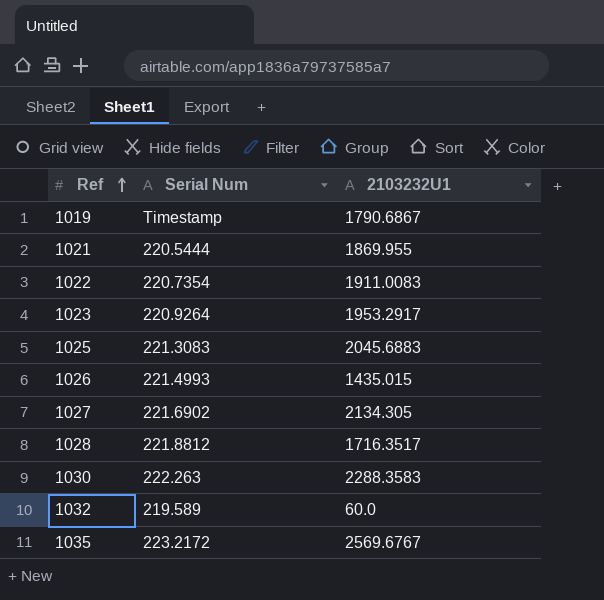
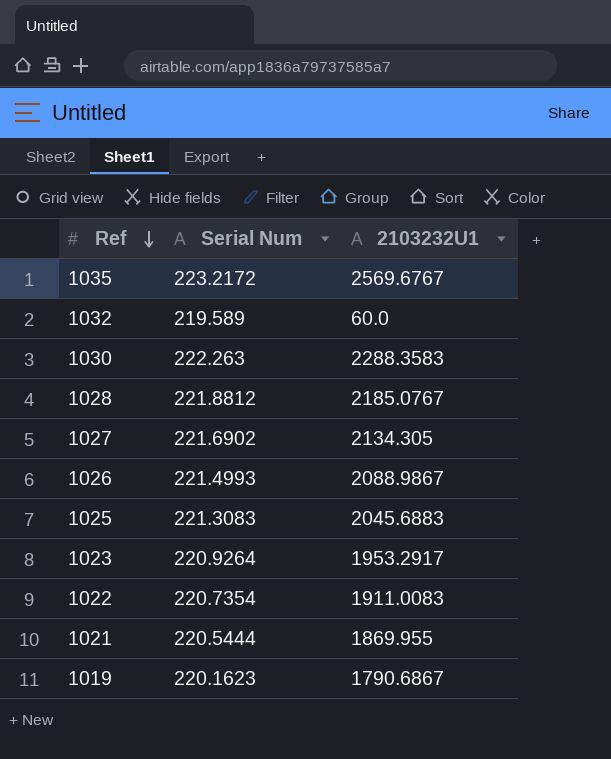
row order: Ref ascending -> Ref descending
1028 | 2103232U1: 1716.3517 -> 2185.0767
1026 | 2103232U1: 1435.015 -> 2088.9867
1019 | Serial Num: Timestamp -> 220.1623

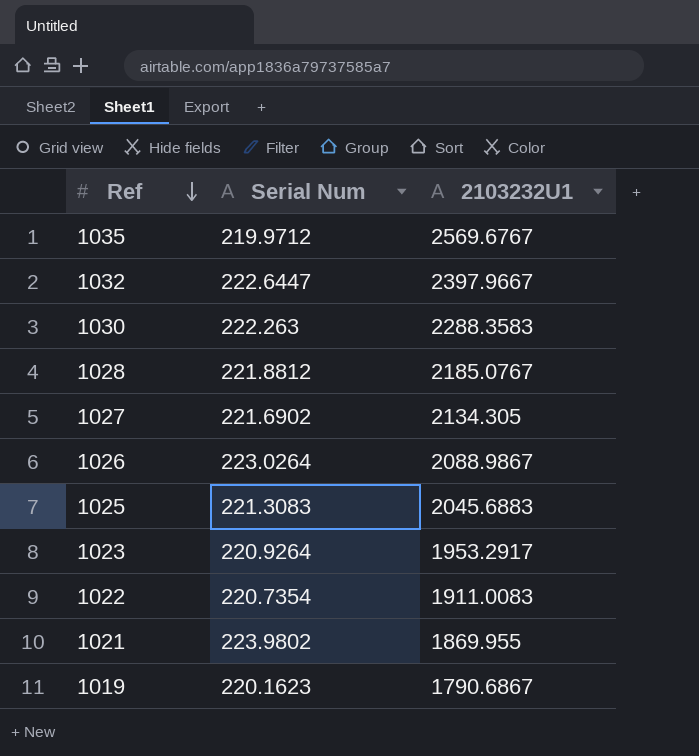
1035 | Serial Num: 223.2172 -> 219.9712
1032 | Serial Num: 219.589 -> 222.6447
1032 | 2103232U1: 60.0 -> 2397.9667
1026 | Serial Num: 221.4993 -> 223.0264
1021 | Serial Num: 220.5444 -> 223.9802

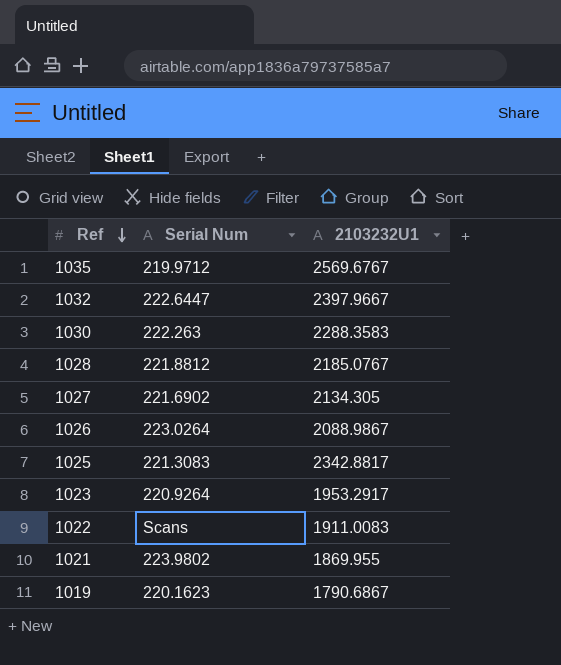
1025 | 2103232U1: 2045.6883 -> 2342.8817
1022 | Serial Num: 220.7354 -> Scans

